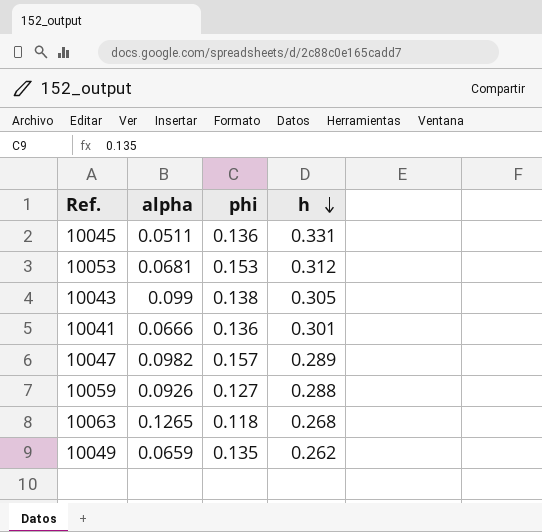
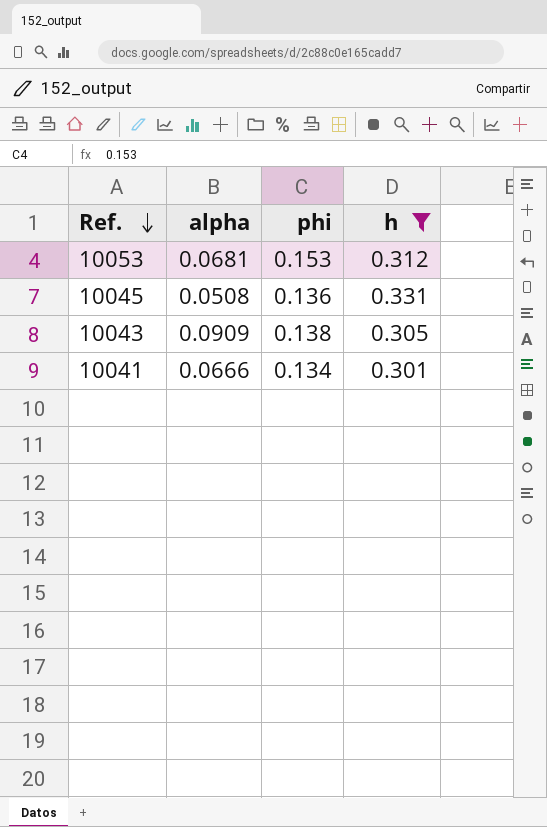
filter: none -> h >= 0.301
row order: h descending -> Ref. descending
10045 | alpha: 0.0511 -> 0.0508
10043 | alpha: 0.099 -> 0.0909
10041 | phi: 0.136 -> 0.134

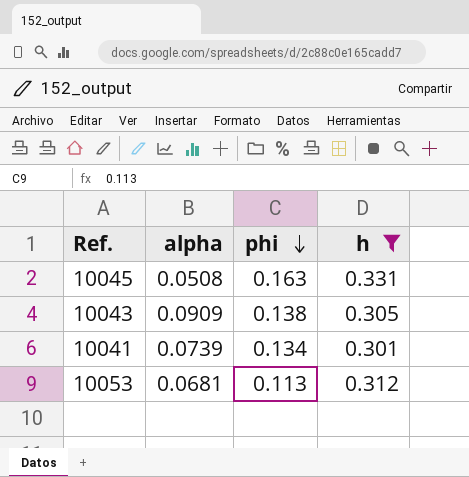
row order: Ref. descending -> phi descending
10045 | phi: 0.136 -> 0.163
10041 | alpha: 0.0666 -> 0.0739
10053 | phi: 0.153 -> 0.113

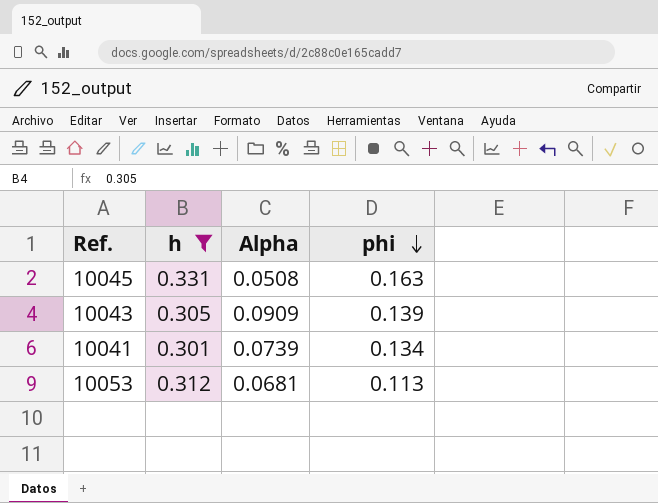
column h | position: 4 -> 2
column name: alpha -> Alpha
10043 | phi: 0.138 -> 0.139

